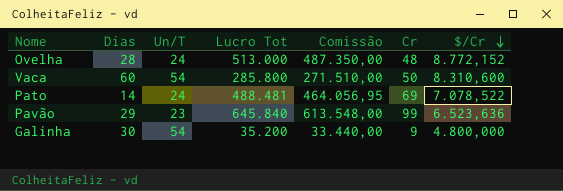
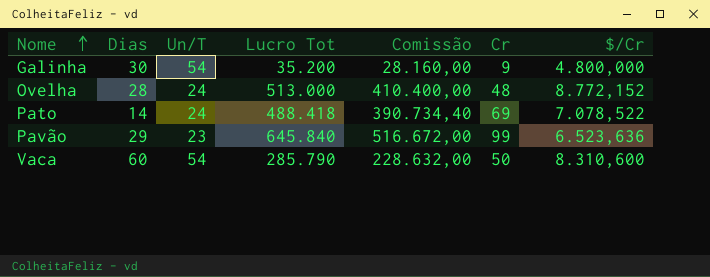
row order: $/Cr descending -> Nome ascending
column Comissão | formula: [Lucro Tot] * 0,95 -> [Lucro Tot] * 0,8
Pato | Lucro Tot: 488.481 -> 488.418
Vaca | Lucro Tot: 285.800 -> 285.790

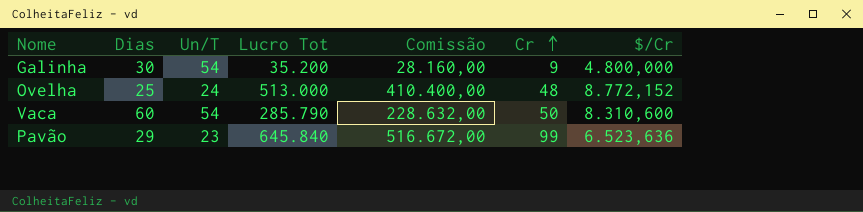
row order: Nome ascending -> Cr ascending
row Pato: 14 | 24 | 488.418 | 390.734,40 | 69 | 7.078,522 -> none
Ovelha | Dias: 28 -> 25

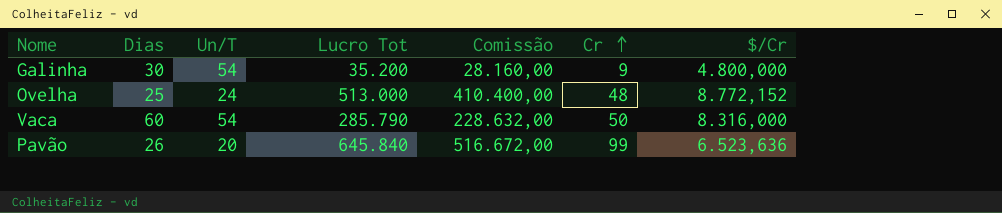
Vaca | $/Cr: 8.310,600 -> 8.316,000
Pavão | Dias: 29 -> 26
Pavão | Un/T: 23 -> 20

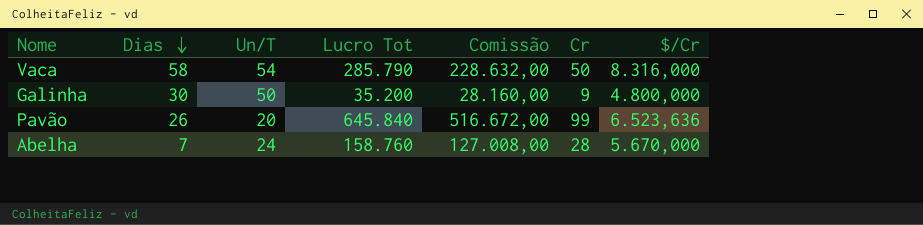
row order: Cr ascending -> Dias descending
row Ovelha: 25 | 24 | 513.000 | 410.400,00 | 48 | 8.772,152 -> none
Vaca | Dias: 60 -> 58
Galinha | Un/T: 54 -> 50
row Abelha: none -> 7 | 24 | 158.760 | 127.008,00 | 28 | 5.670,000

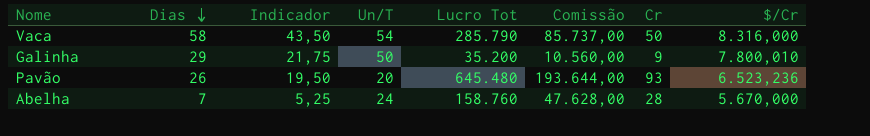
column Indicador | formula: none -> [Dias] * 0,75
column Comissão | formula: [Lucro Tot] * 0,8 -> [Lucro Tot] * 0,3
Galinha | Dias: 30 -> 29
Galinha | $/Cr: 4.800,000 -> 7.800,010
Pavão | Lucro Tot: 645.840 -> 645.480
Pavão | Cr: 99 -> 93
Pavão | $/Cr: 6.523,636 -> 6.523,236

